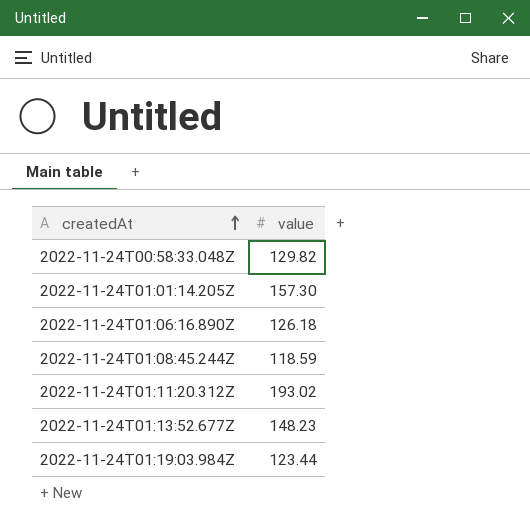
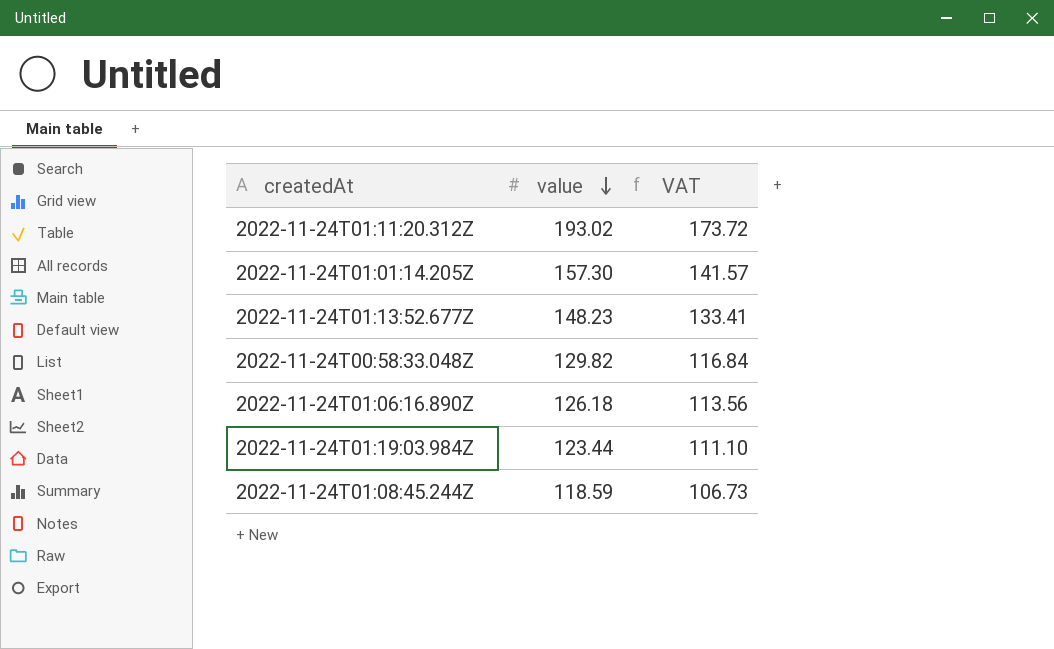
row order: createdAt ascending -> value descending
column VAT | formula: none -> [value] * 0.9

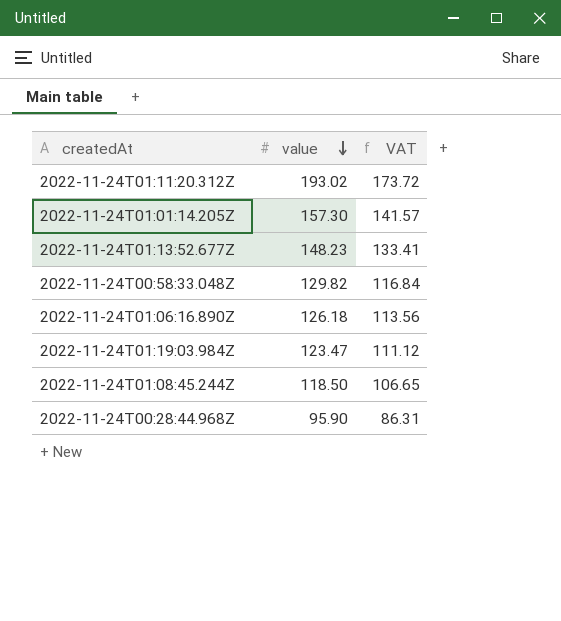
2022-11-24T01:19:03.984Z | value: 123.44 -> 123.47
2022-11-24T01:19:03.984Z | VAT: 111.10 -> 111.12
2022-11-24T01:08:45.244Z | value: 118.59 -> 118.50
2022-11-24T01:08:45.244Z | VAT: 106.73 -> 106.65
row 2022-11-24T00:28:44.968Z: none -> 95.90 | 86.31

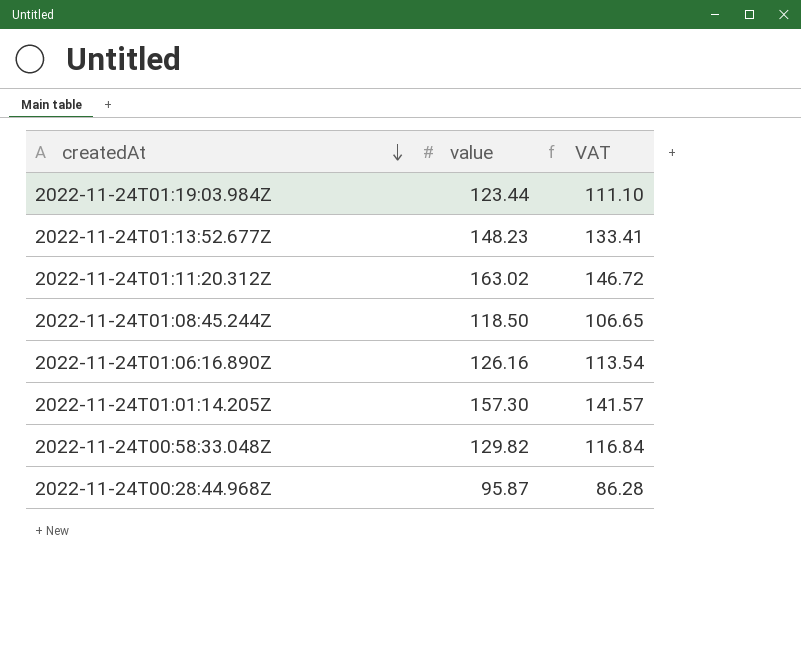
row order: value descending -> createdAt descending
2022-11-24T01:19:03.984Z | value: 123.47 -> 123.44
2022-11-24T01:19:03.984Z | VAT: 111.12 -> 111.10
2022-11-24T01:11:20.312Z | value: 193.02 -> 163.02
2022-11-24T01:11:20.312Z | VAT: 173.72 -> 146.72
2022-11-24T01:06:16.890Z | value: 126.18 -> 126.16
2022-11-24T01:06:16.890Z | VAT: 113.56 -> 113.54
2022-11-24T00:28:44.968Z | value: 95.90 -> 95.87
2022-11-24T00:28:44.968Z | VAT: 86.31 -> 86.28

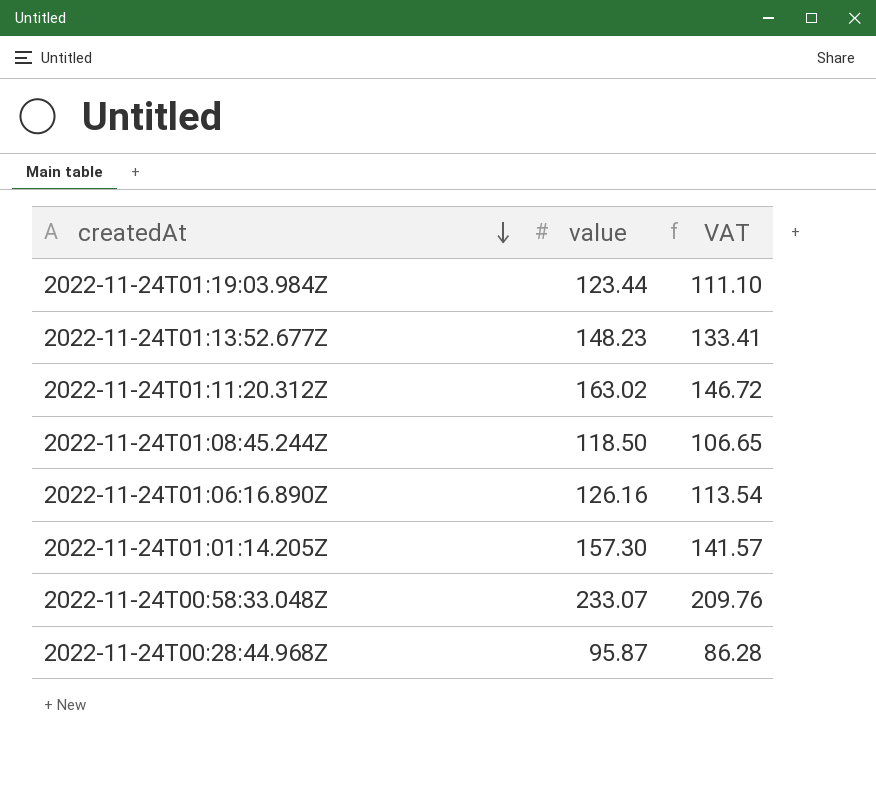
2022-11-24T00:58:33.048Z | value: 129.82 -> 233.07
2022-11-24T00:58:33.048Z | VAT: 116.84 -> 209.76

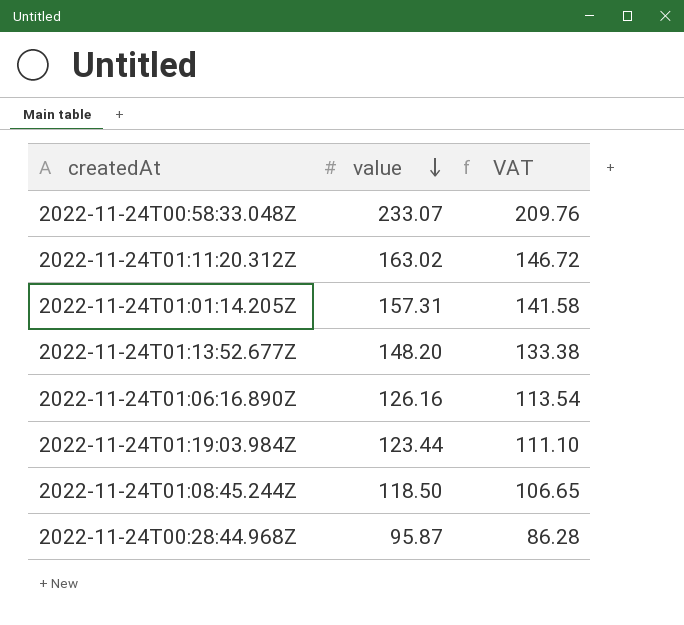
row order: createdAt descending -> value descending
2022-11-24T01:01:14.205Z | value: 157.30 -> 157.31
2022-11-24T01:01:14.205Z | VAT: 141.57 -> 141.58
2022-11-24T01:13:52.677Z | value: 148.23 -> 148.20
2022-11-24T01:13:52.677Z | VAT: 133.41 -> 133.38

